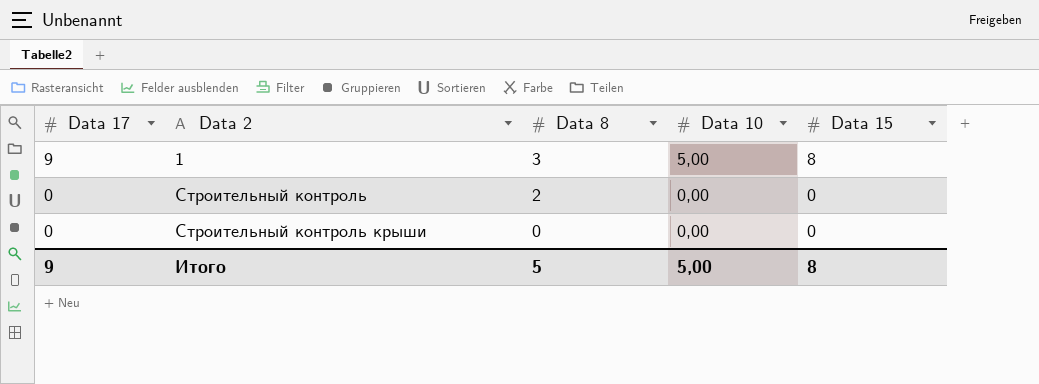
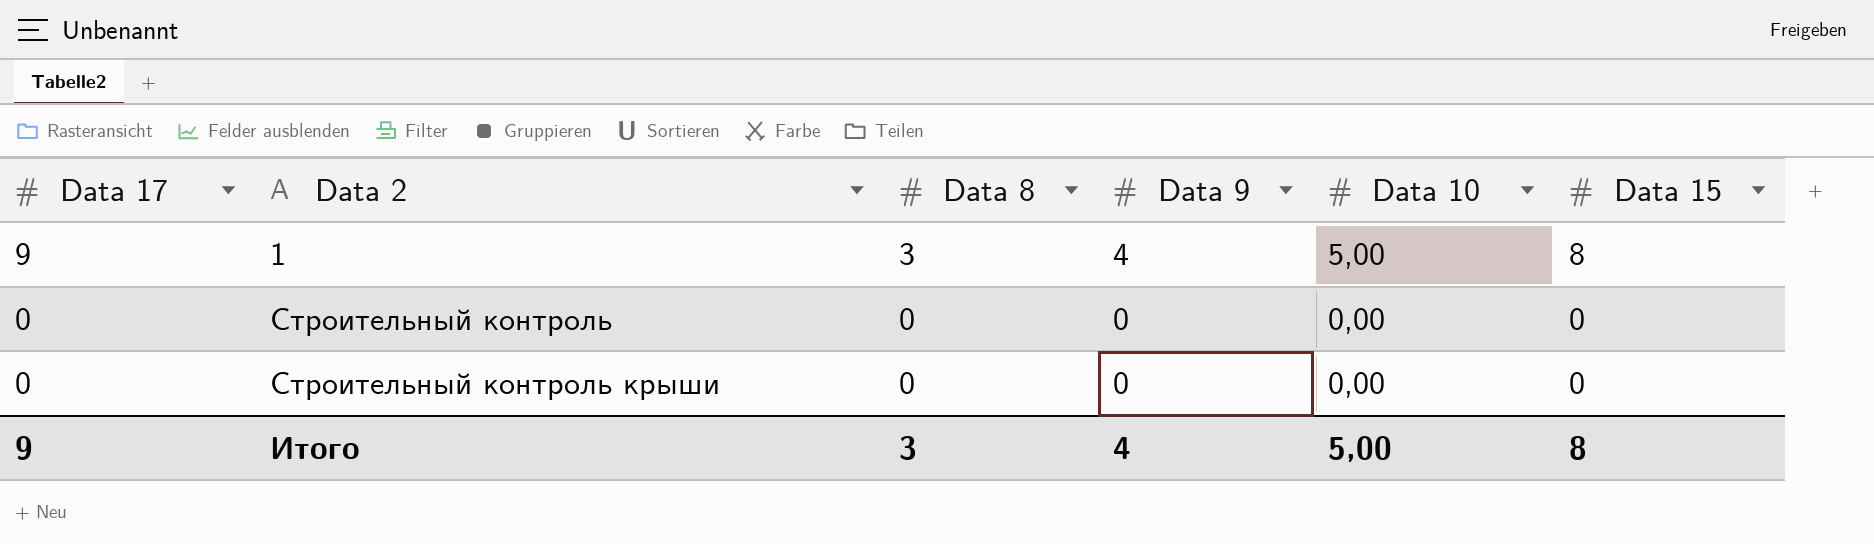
column Data 9 | position: none -> 4
Строительный контроль | Data 8: 2 -> 0
Итого | Data 8: 5 -> 3

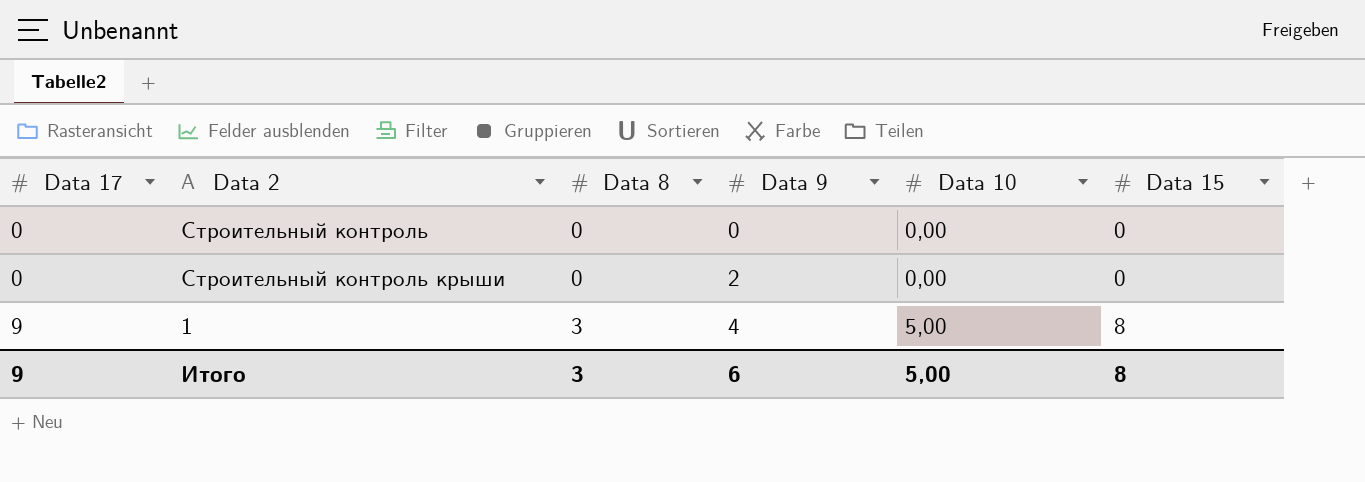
row order: Data 17 descending -> Data 17 ascending
Строительный контроль крыши | Data 9: 0 -> 2
Итого | Data 9: 4 -> 6

